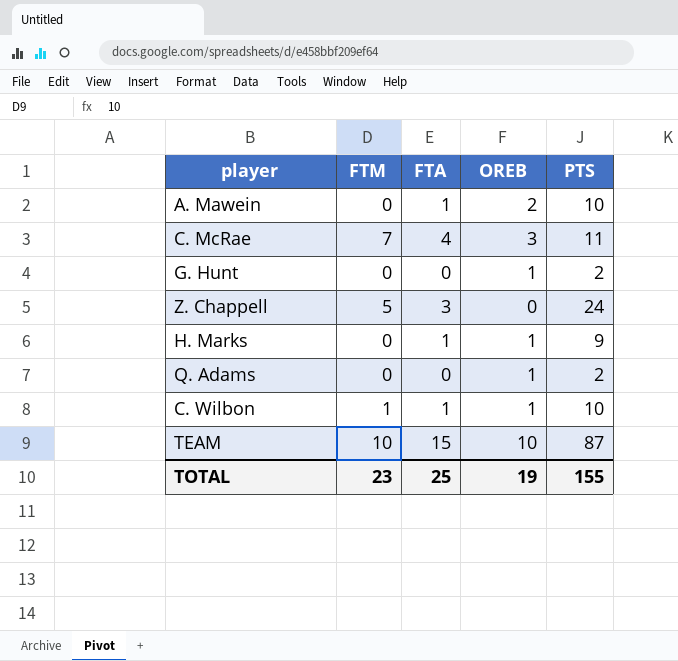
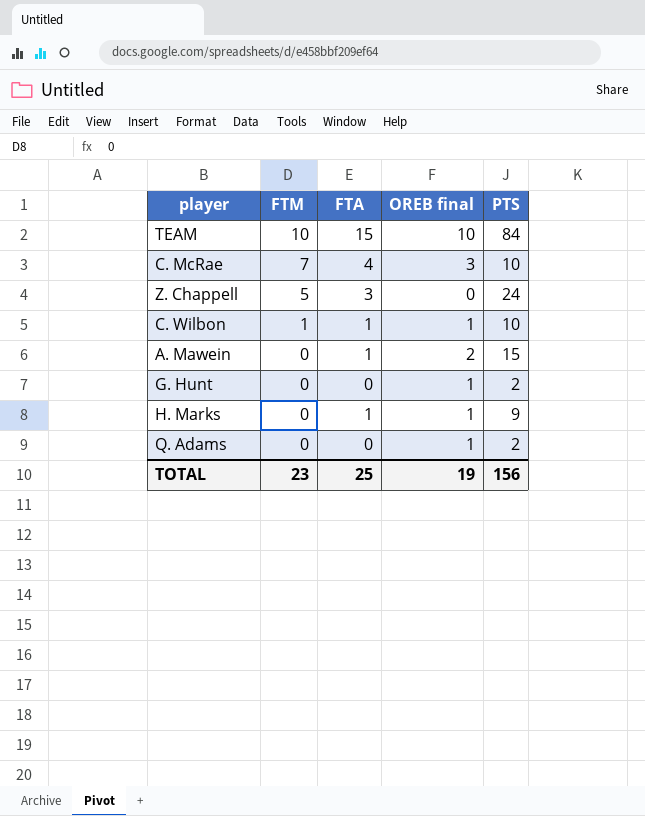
row order: none -> FTM descending
column name: OREB -> OREB final
TEAM | PTS: 87 -> 84
C. McRae | PTS: 11 -> 10
A. Mawein | PTS: 10 -> 15
TOTAL | PTS: 155 -> 156

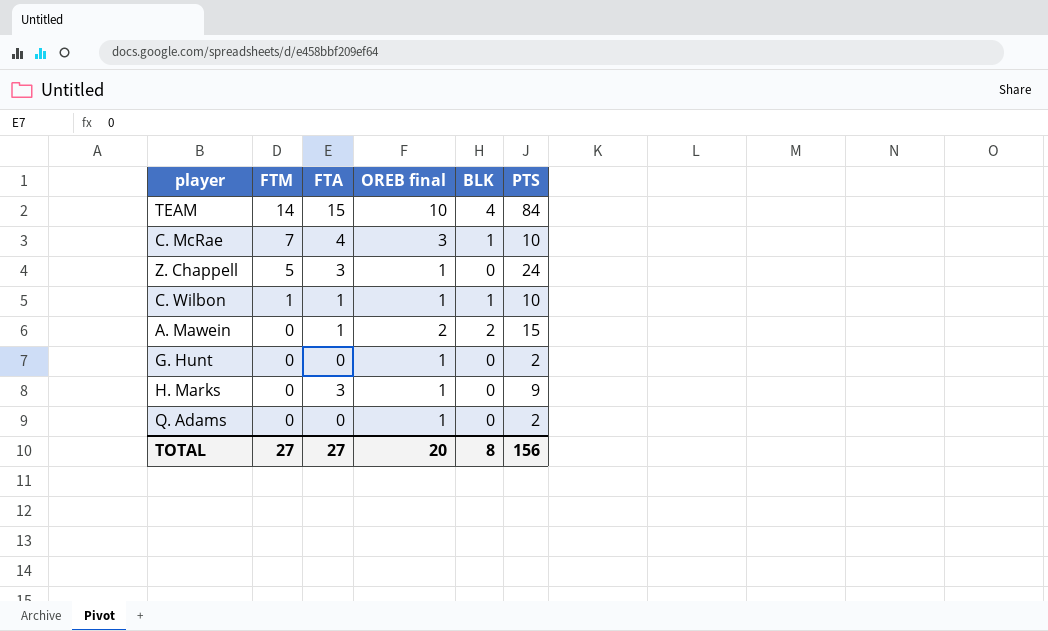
column BLK | position: none -> 5
TEAM | FTM: 10 -> 14
Z. Chappell | OREB final: 0 -> 1
H. Marks | FTA: 1 -> 3
TOTAL | FTM: 23 -> 27
TOTAL | FTA: 25 -> 27
TOTAL | OREB final: 19 -> 20

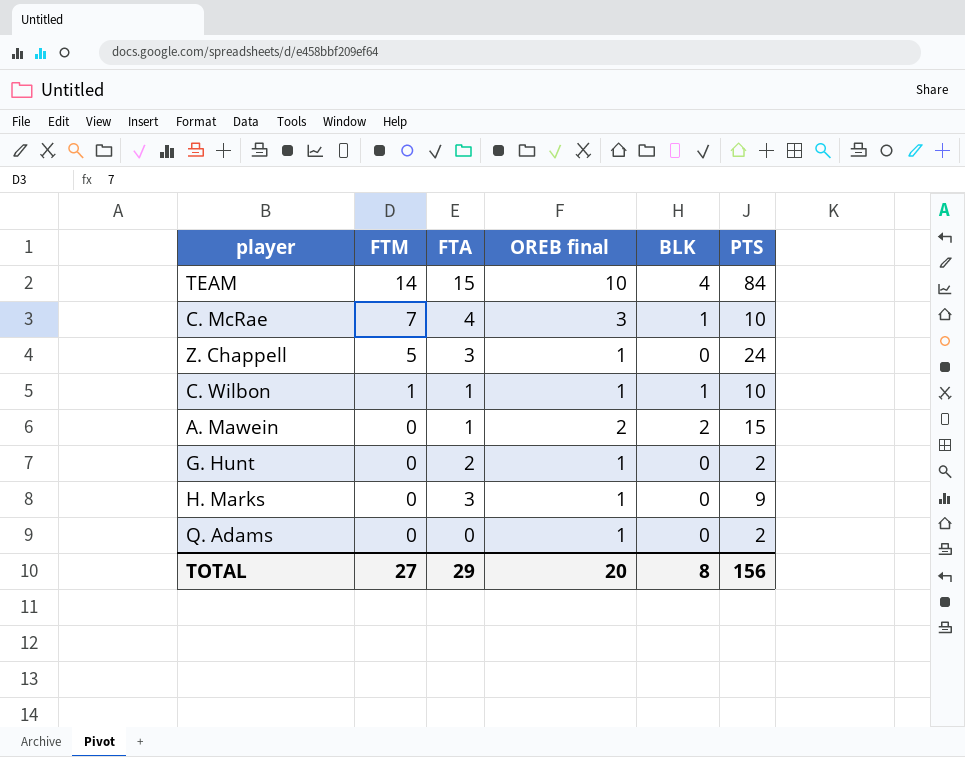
G. Hunt | FTA: 0 -> 2
TOTAL | FTA: 27 -> 29

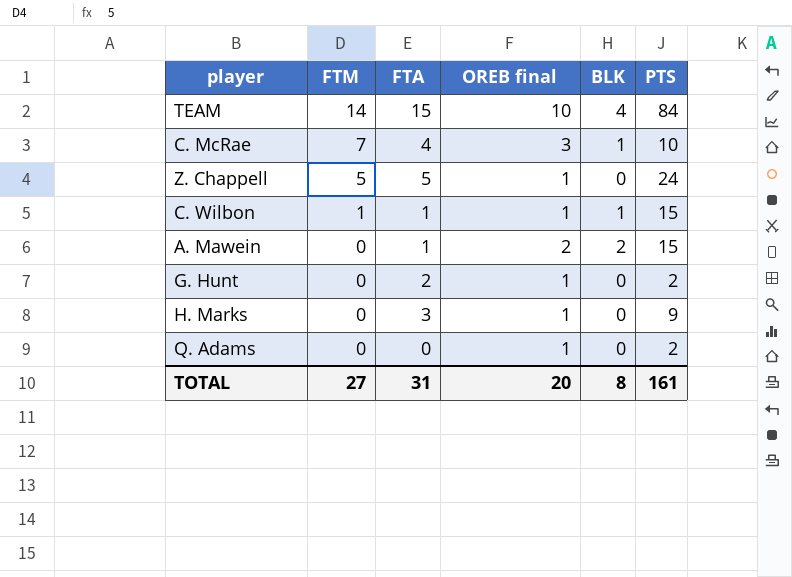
Z. Chappell | FTA: 3 -> 5
C. Wilbon | PTS: 10 -> 15
TOTAL | FTA: 29 -> 31
TOTAL | PTS: 156 -> 161

